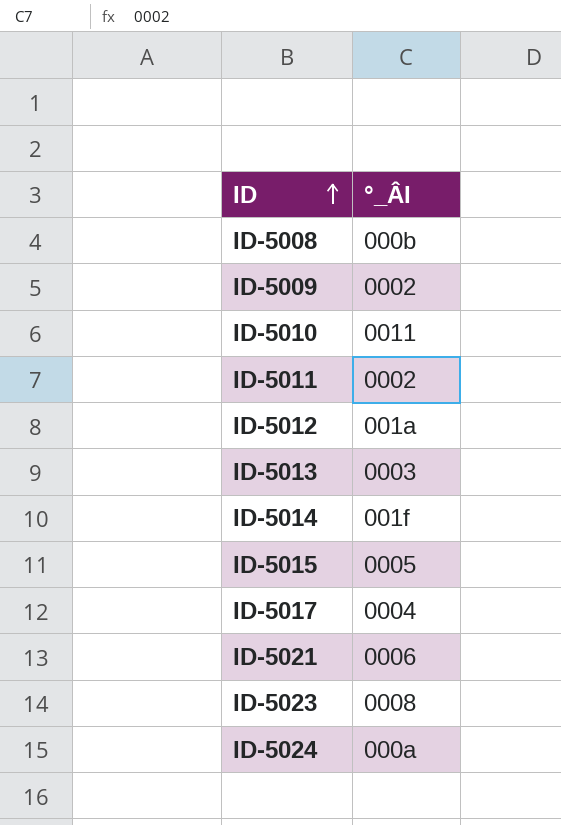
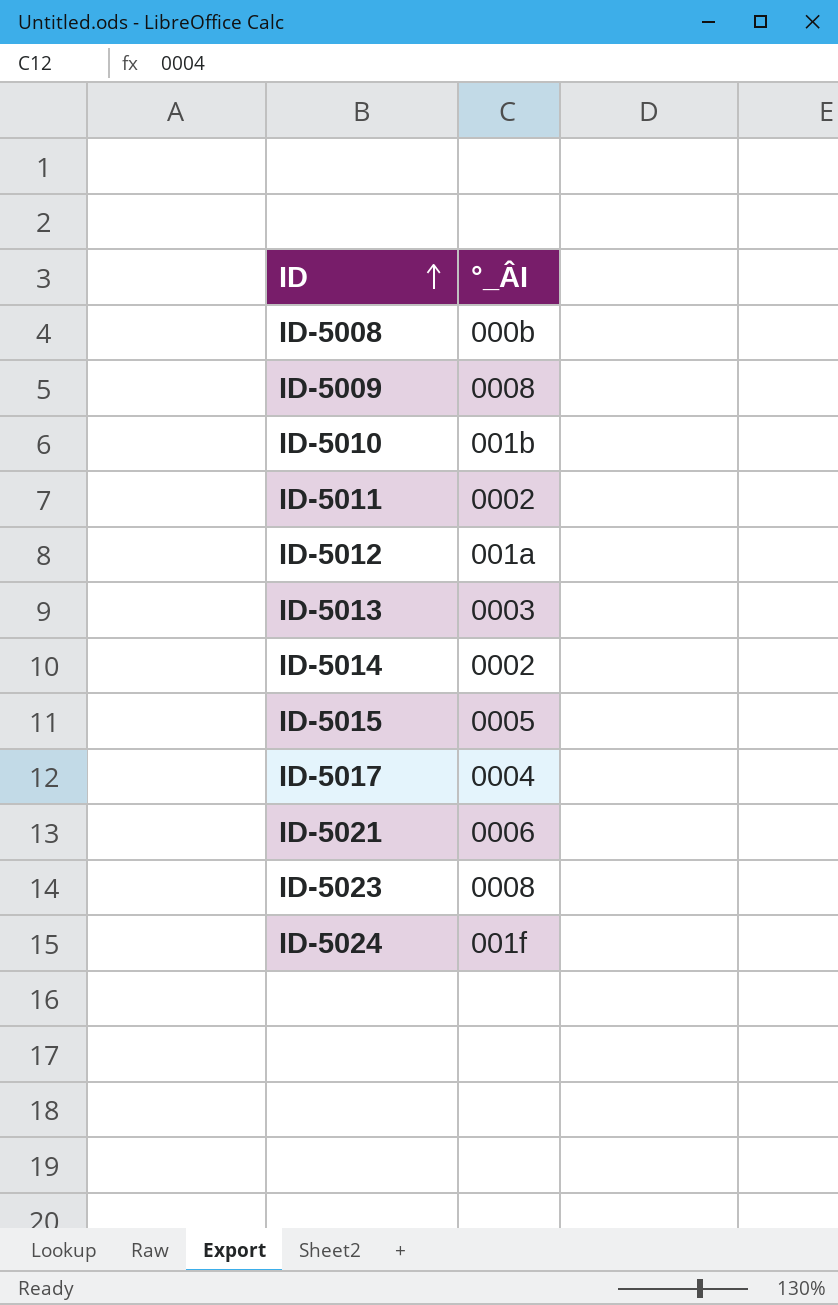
ID-5009 | °_ÂI: 0002 -> 0008
ID-5010 | °_ÂI: 0011 -> 001b
ID-5014 | °_ÂI: 001f -> 0002
ID-5024 | °_ÂI: 000a -> 001f

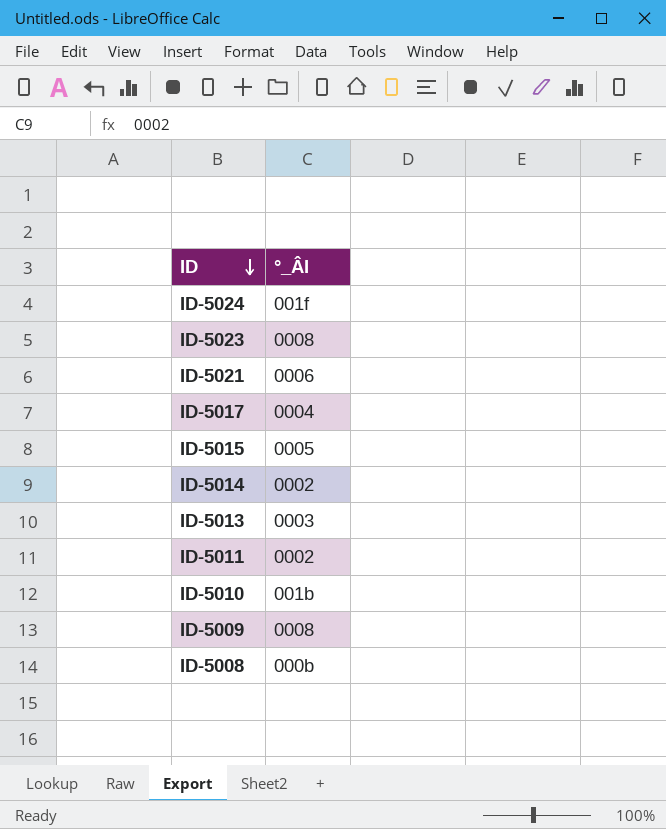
row order: ID ascending -> ID descending
row ID-5012: 001a -> none

